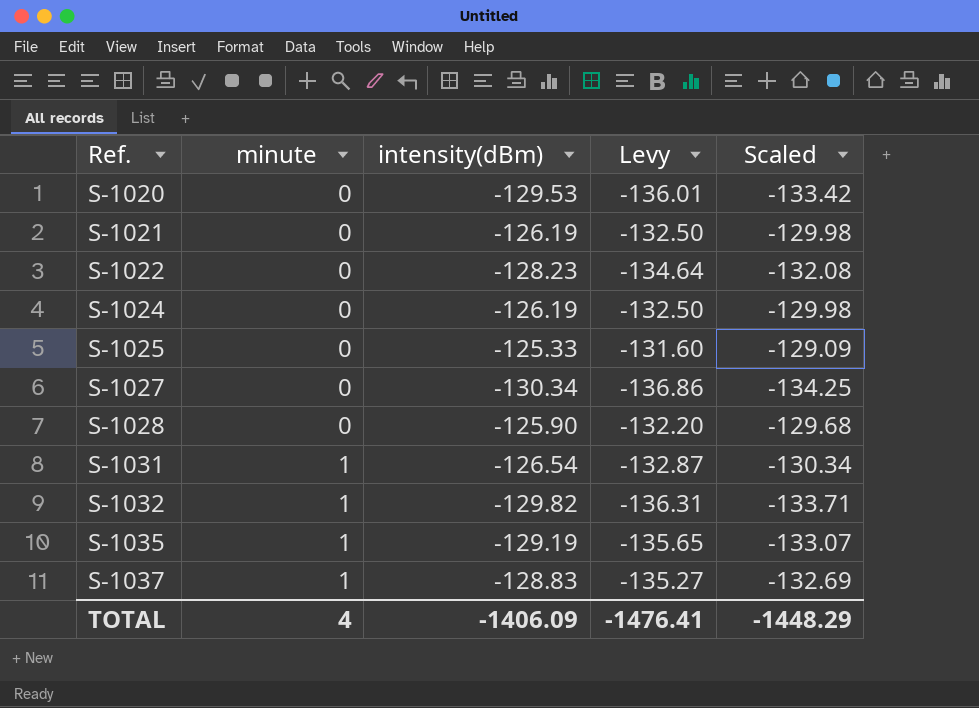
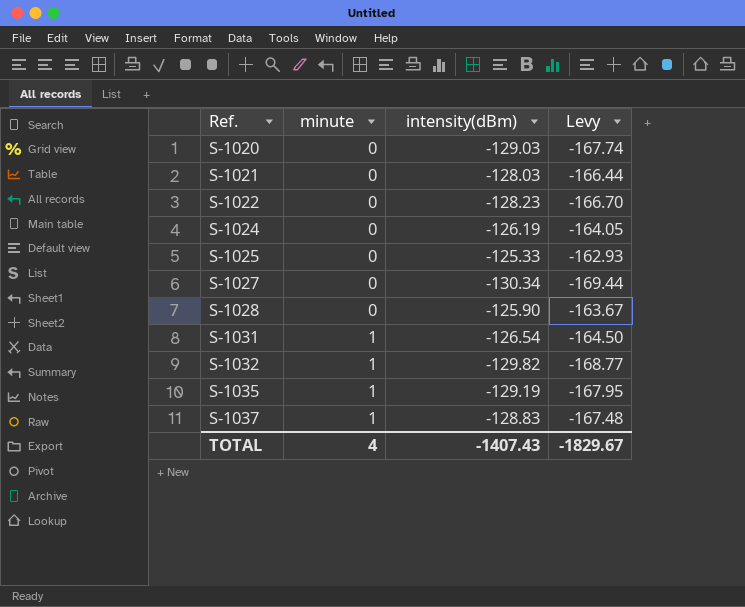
column Scaled | formula: [intensity(dBm)] * 1.03 -> none
column Levy | formula: [intensity(dBm)] * 1.05 -> [intensity(dBm)] * 1.3
S-1020 | intensity(dBm): -129.53 -> -129.03
S-1021 | intensity(dBm): -126.19 -> -128.03
TOTAL | intensity(dBm): -1406.09 -> -1407.43
TOTAL | Levy: -1476.41 -> -1829.67

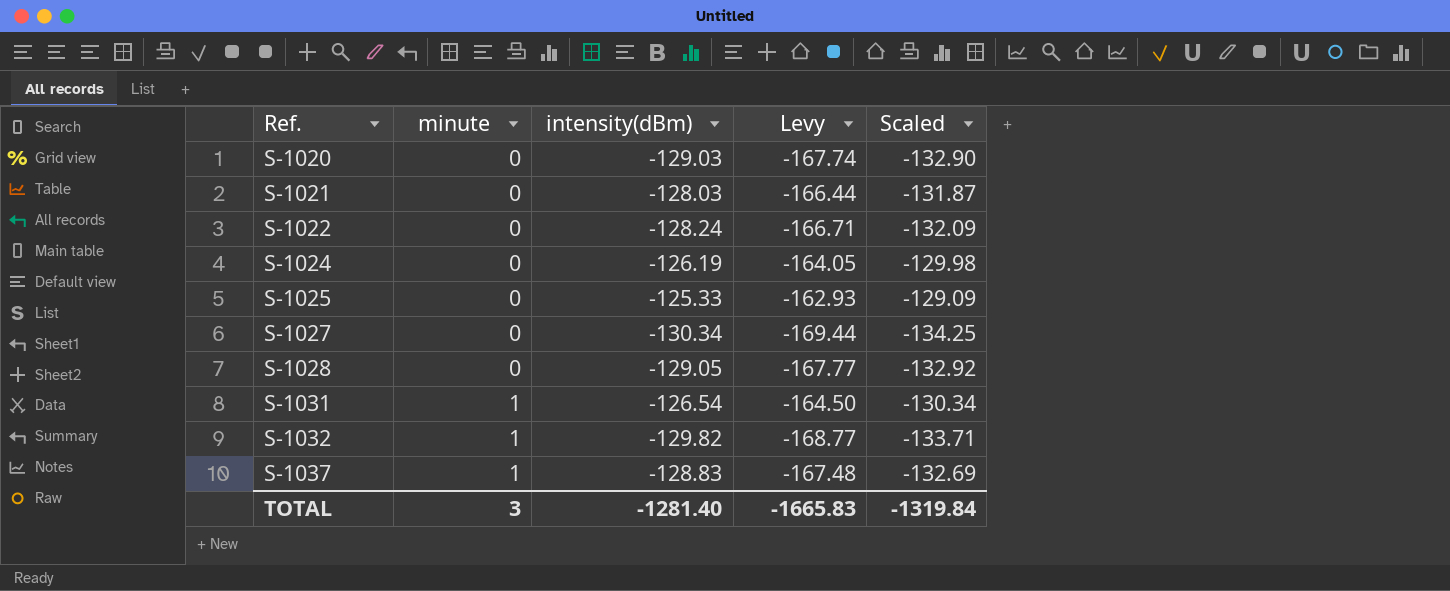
column Scaled | formula: none -> [intensity(dBm)] * 1.03
row S-1035: 1 | -129.19 | -167.95 -> none
S-1022 | intensity(dBm): -128.23 -> -128.24
S-1022 | Levy: -166.70 -> -166.71
S-1028 | intensity(dBm): -125.90 -> -129.05
S-1028 | Levy: -163.67 -> -167.77
TOTAL | minute: 4 -> 3
TOTAL | intensity(dBm): -1407.43 -> -1281.40
TOTAL | Levy: -1829.67 -> -1665.83

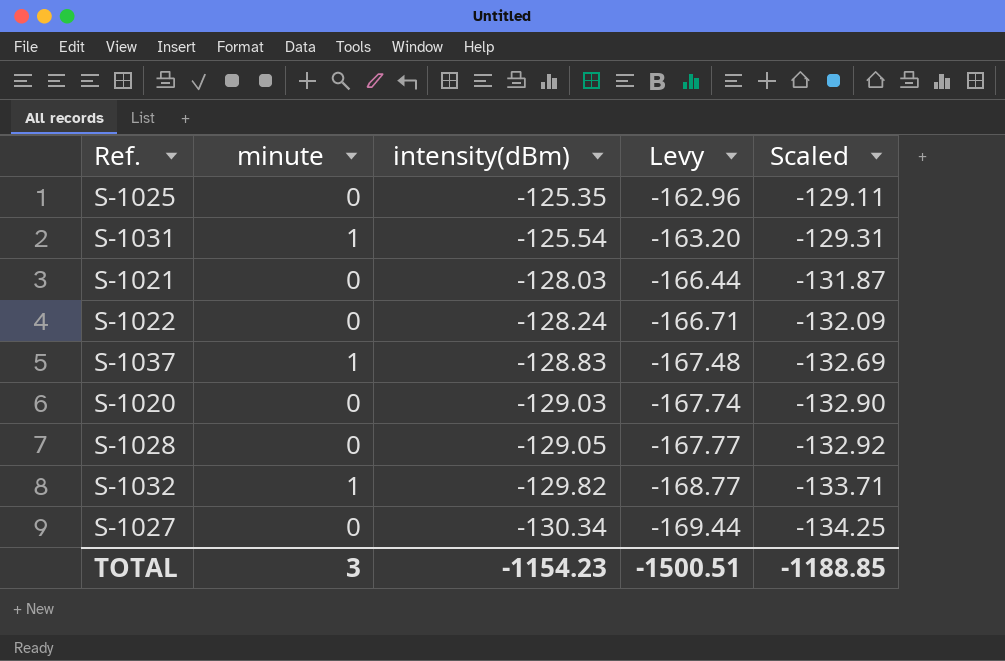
row order: Ref. ascending -> intensity(dBm) descending
row S-1024: 0 | -126.19 | -164.05 | -129.98 -> none
S-1025 | intensity(dBm): -125.33 -> -125.35
S-1025 | Levy: -162.93 -> -162.96
S-1025 | Scaled: -129.09 -> -129.11
S-1031 | intensity(dBm): -126.54 -> -125.54
S-1031 | Levy: -164.50 -> -163.20
S-1031 | Scaled: -130.34 -> -129.31
TOTAL | intensity(dBm): -1281.40 -> -1154.23
TOTAL | Levy: -1665.83 -> -1500.51
TOTAL | Scaled: -1319.84 -> -1188.85

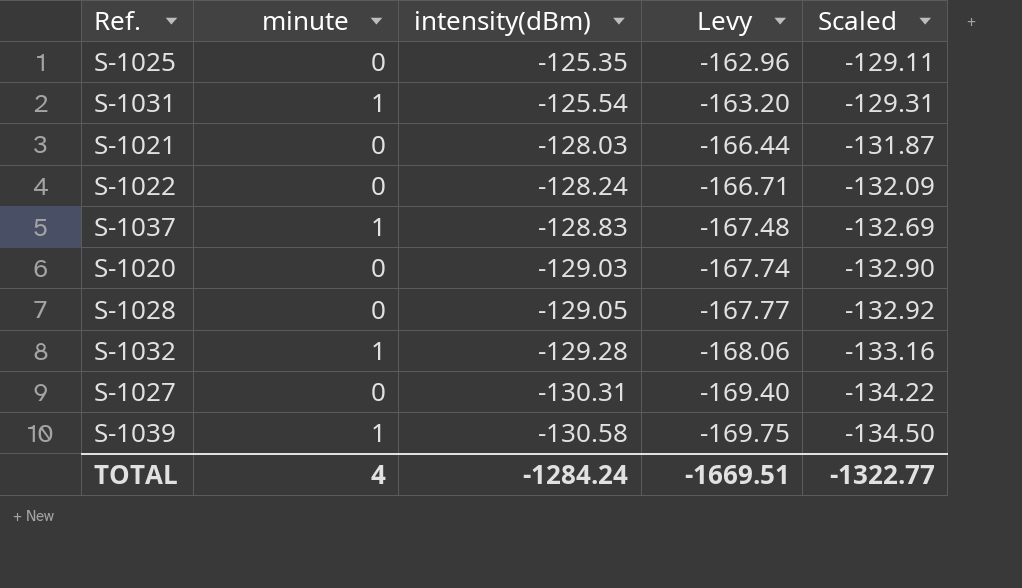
S-1032 | intensity(dBm): -129.82 -> -129.28
S-1032 | Levy: -168.77 -> -168.06
S-1032 | Scaled: -133.71 -> -133.16
S-1027 | intensity(dBm): -130.34 -> -130.31
S-1027 | Levy: -169.44 -> -169.40
S-1027 | Scaled: -134.25 -> -134.22
row S-1039: none -> 1 | -130.58 | -169.75 | -134.50
TOTAL | minute: 3 -> 4
TOTAL | intensity(dBm): -1154.23 -> -1284.24
TOTAL | Levy: -1500.51 -> -1669.51
TOTAL | Scaled: -1188.85 -> -1322.77

